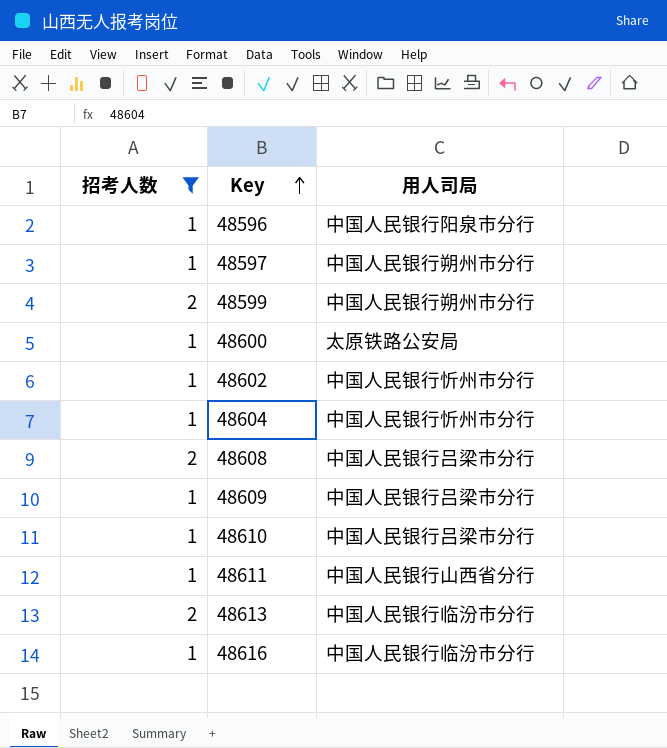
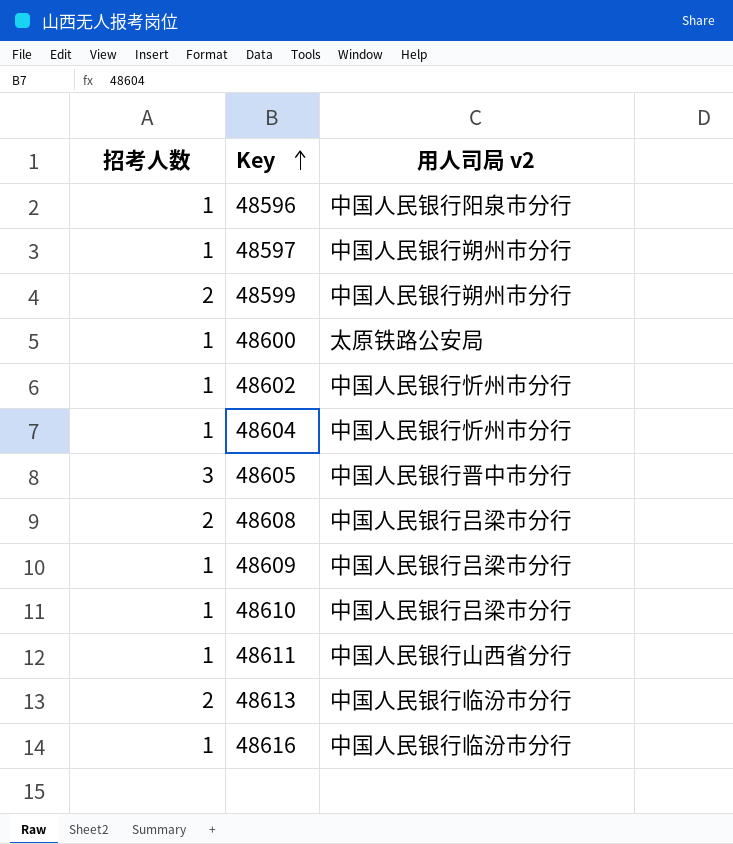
filter: 招考人数 != 3 -> none
column name: 用人司局 -> 用人司局 v2

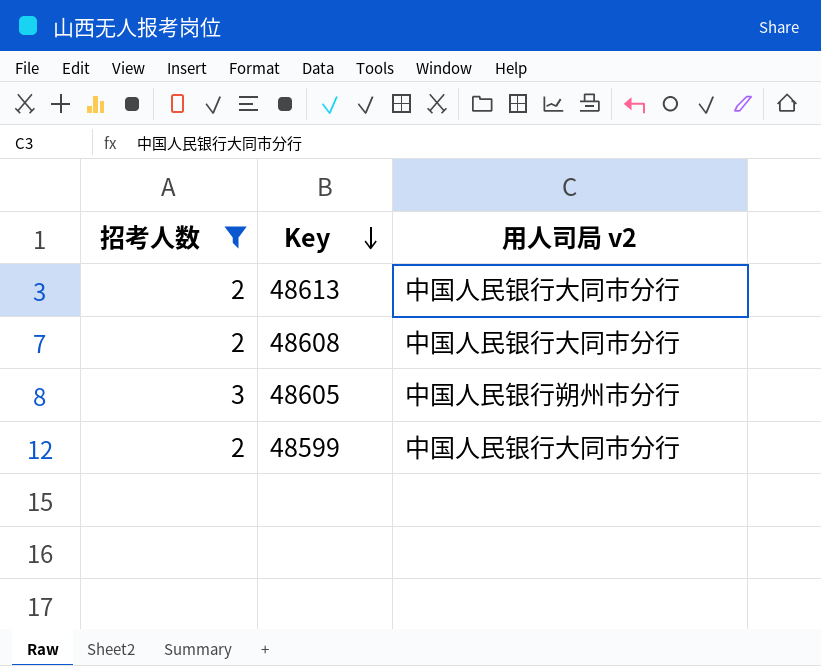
filter: none -> 招考人数 != 1
row order: Key ascending -> Key descending
48613 | 用人司局 v2: 中国人民银行临汾市分行 -> 中国人民银行大同市分行
48608 | 用人司局 v2: 中国人民银行吕梁市分行 -> 中国人民银行大同市分行
48605 | 用人司局 v2: 中国人民银行晋中市分行 -> 中国人民银行朔州市分行
48599 | 用人司局 v2: 中国人民银行朔州市分行 -> 中国人民银行大同市分行

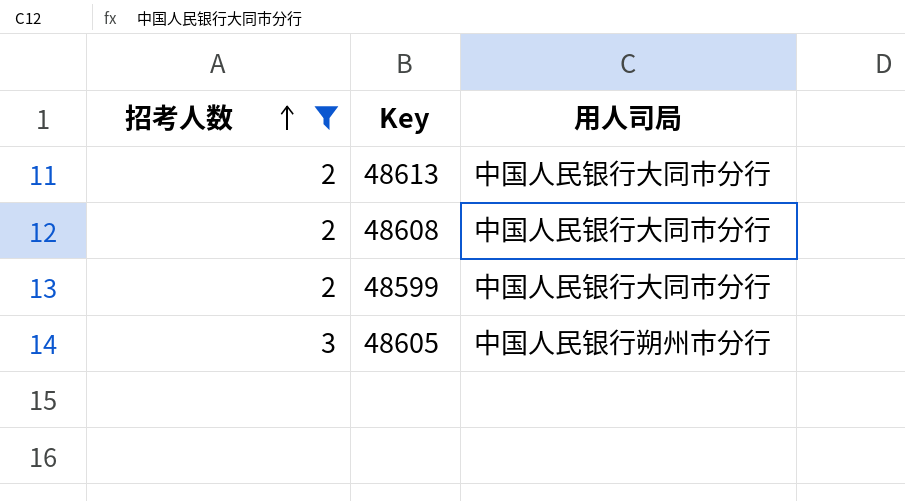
row order: Key descending -> 招考人数 ascending
column name: 用人司局 v2 -> 用人司局

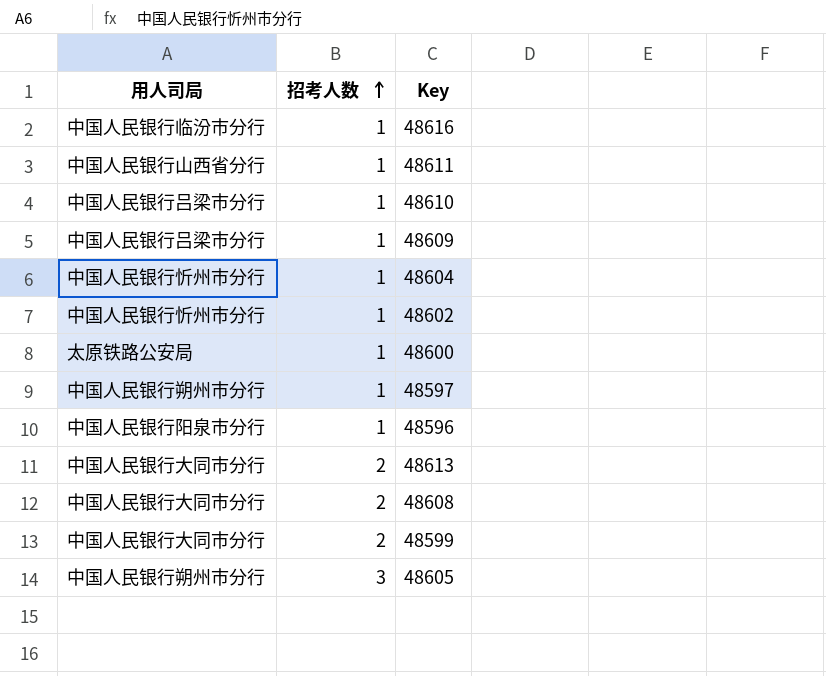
filter: 招考人数 != 1 -> none
column 用人司局 | position: 3 -> 1

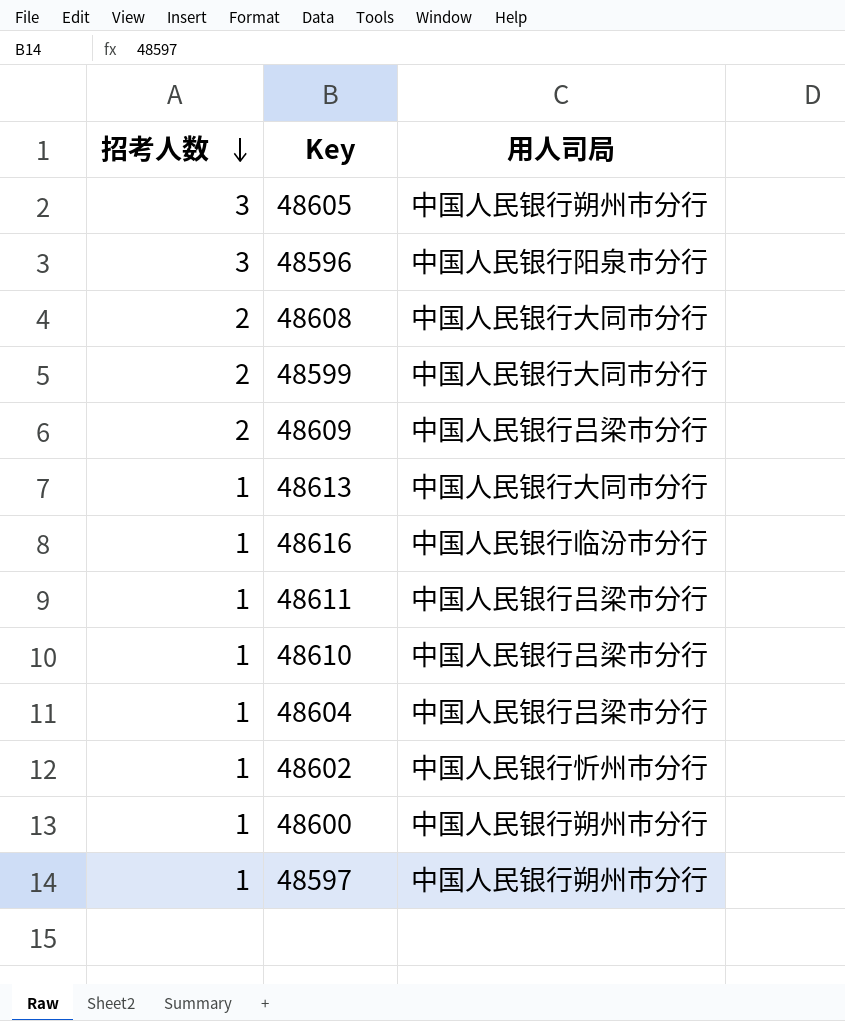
row order: 招考人数 ascending -> 招考人数 descending
column 用人司局 | position: 1 -> 3
48596 | 招考人数: 1 -> 3
48609 | 招考人数: 1 -> 2
48613 | 招考人数: 2 -> 1
48611 | 用人司局: 中国人民银行山西省分行 -> 中国人民银行吕梁市分行
48604 | 用人司局: 中国人民银行忻州市分行 -> 中国人民银行吕梁市分行
48600 | 用人司局: 太原铁路公安局 -> 中国人民银行朔州市分行

